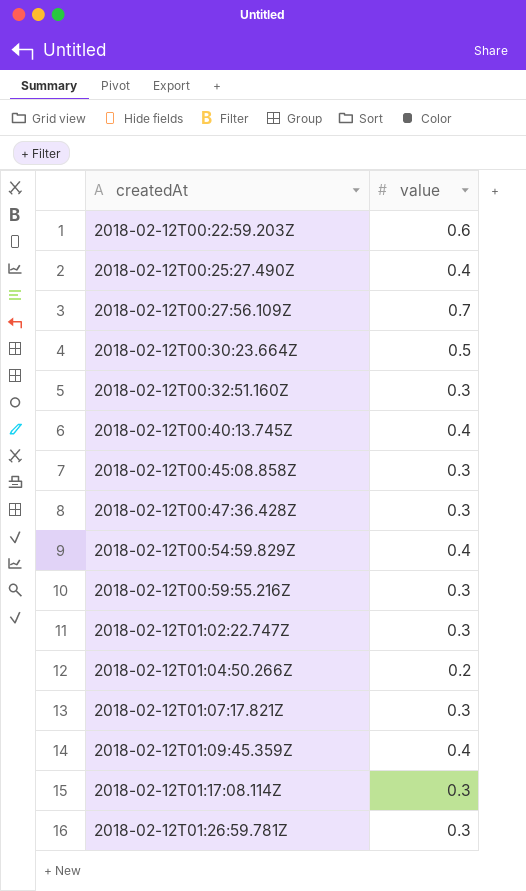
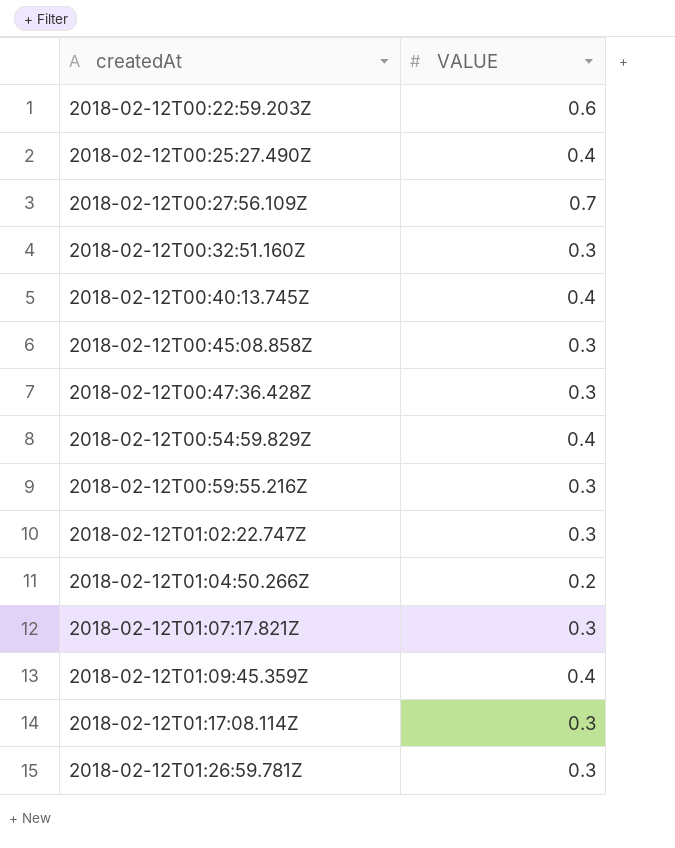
column name: value -> VALUE
row 2018-02-12T00:30:23.664Z: 0.5 -> none

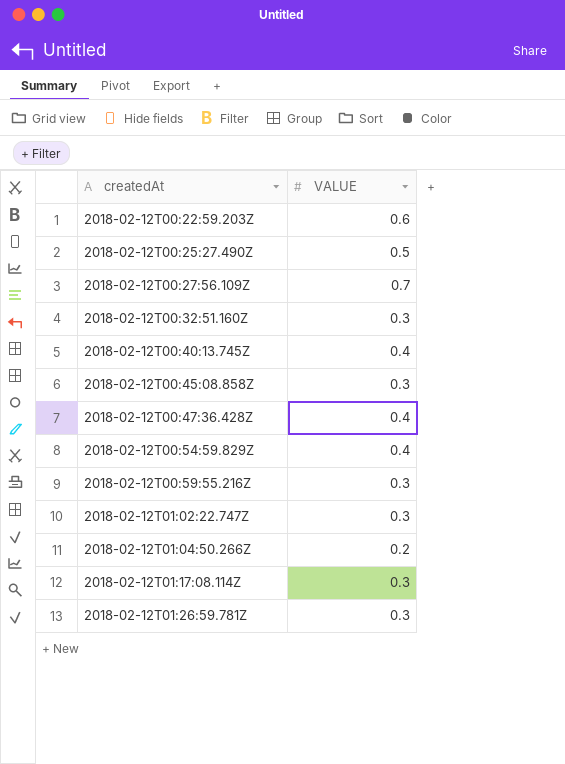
row 2018-02-12T01:07:17.821Z: 0.3 -> none
row 2018-02-12T01:09:45.359Z: 0.4 -> none
2018-02-12T00:25:27.490Z | VALUE: 0.4 -> 0.5
2018-02-12T00:47:36.428Z | VALUE: 0.3 -> 0.4

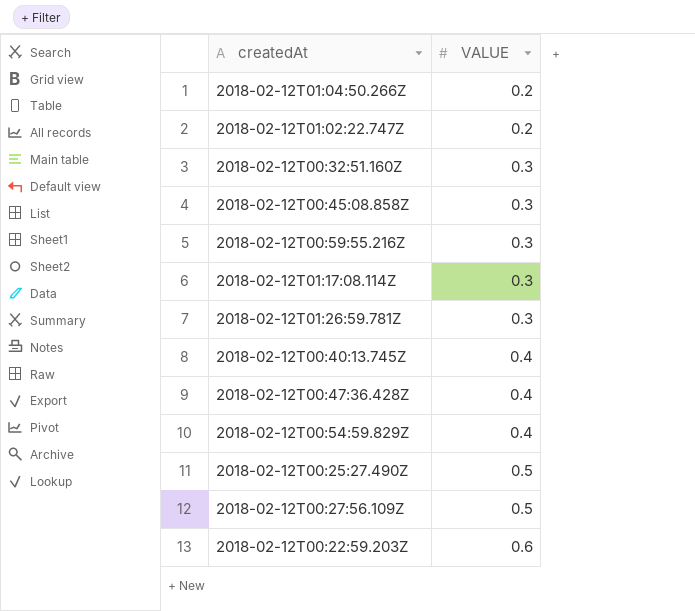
row order: createdAt ascending -> VALUE ascending
2018-02-12T01:02:22.747Z | VALUE: 0.3 -> 0.2
2018-02-12T00:27:56.109Z | VALUE: 0.7 -> 0.5

